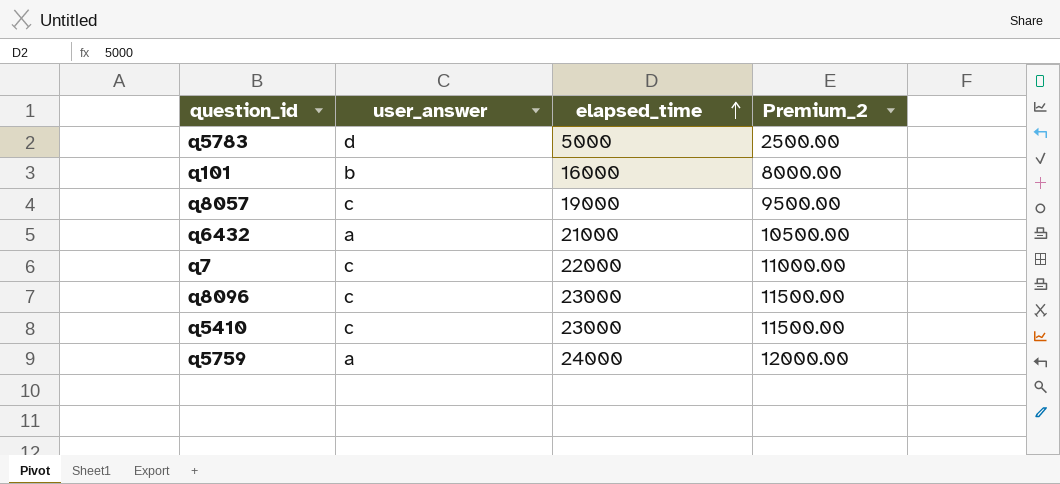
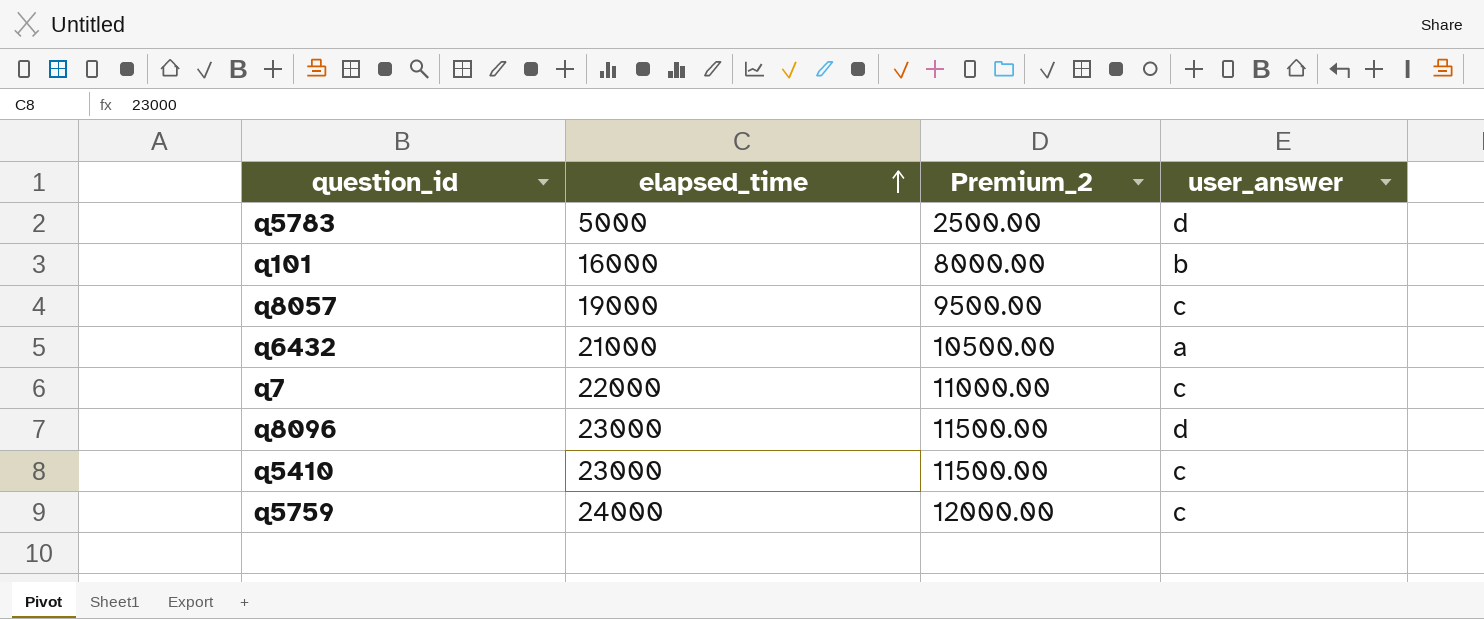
column user_answer | position: 2 -> 4
q8096 | user_answer: c -> d
q5759 | user_answer: a -> c

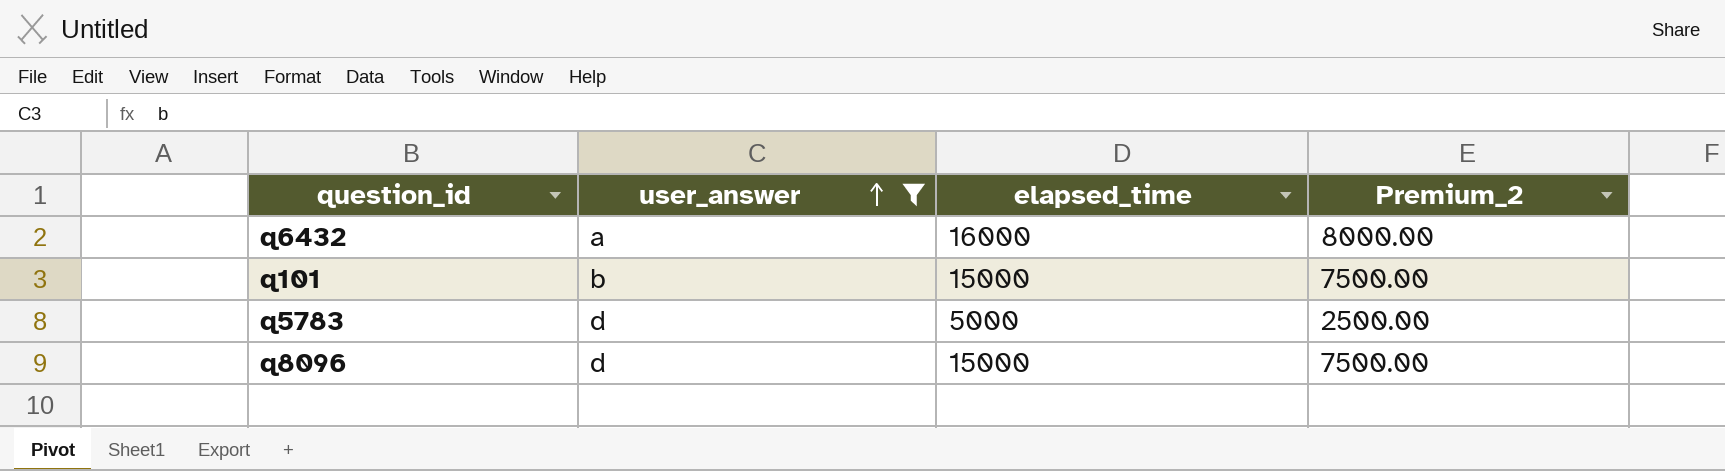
filter: none -> user_answer != c
row order: elapsed_time ascending -> user_answer ascending
column user_answer | position: 4 -> 2
q6432 | elapsed_time: 21000 -> 16000
q6432 | Premium_2: 10500.00 -> 8000.00
q101 | elapsed_time: 16000 -> 15000
q101 | Premium_2: 8000.00 -> 7500.00
q8096 | elapsed_time: 23000 -> 15000
q8096 | Premium_2: 11500.00 -> 7500.00

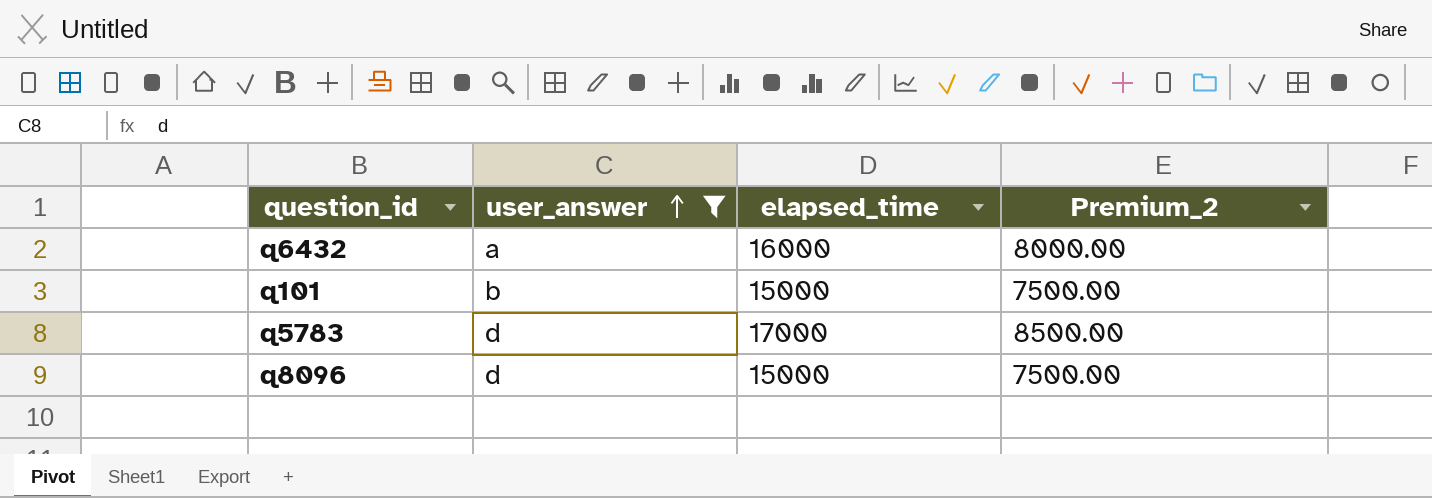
q5783 | elapsed_time: 5000 -> 17000
q5783 | Premium_2: 2500.00 -> 8500.00

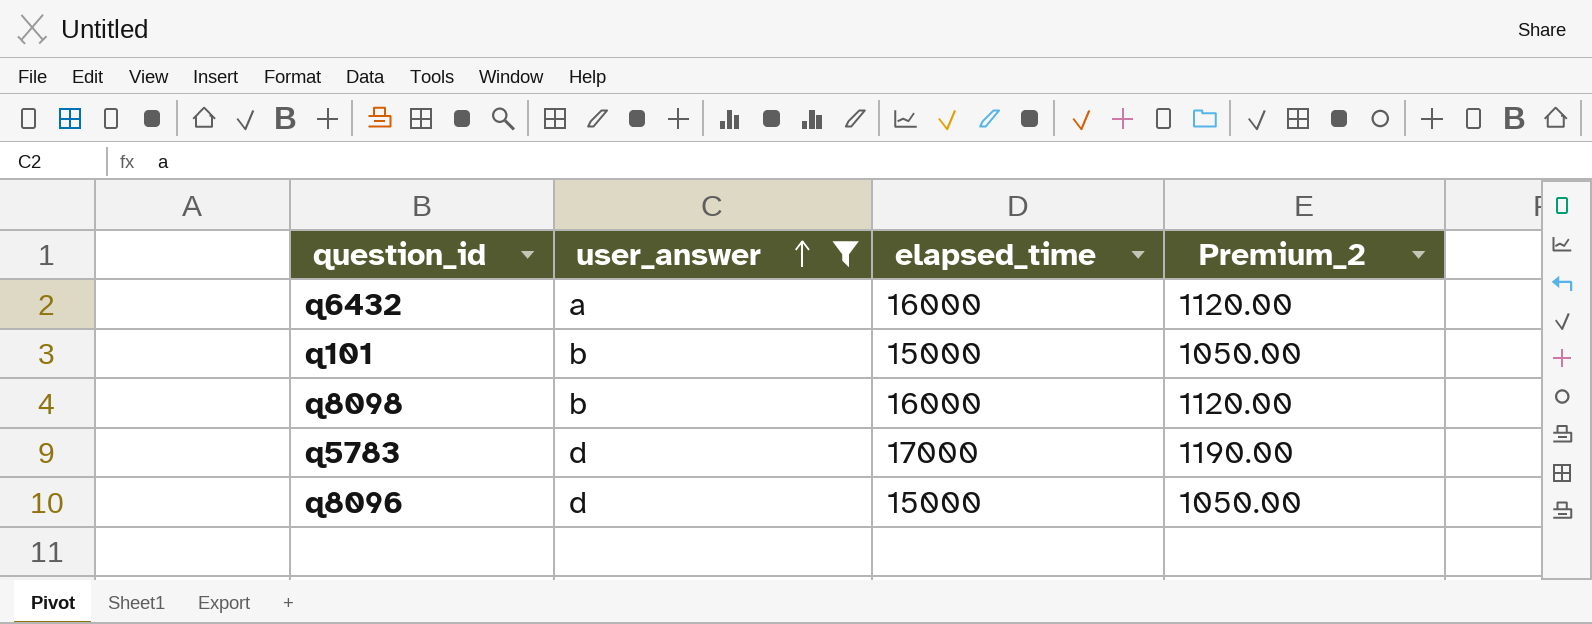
column Premium_2 | formula: [elapsed_time] * 0.5 -> [elapsed_time] * 0.07
row q8098: none -> b | 16000 | 1120.00

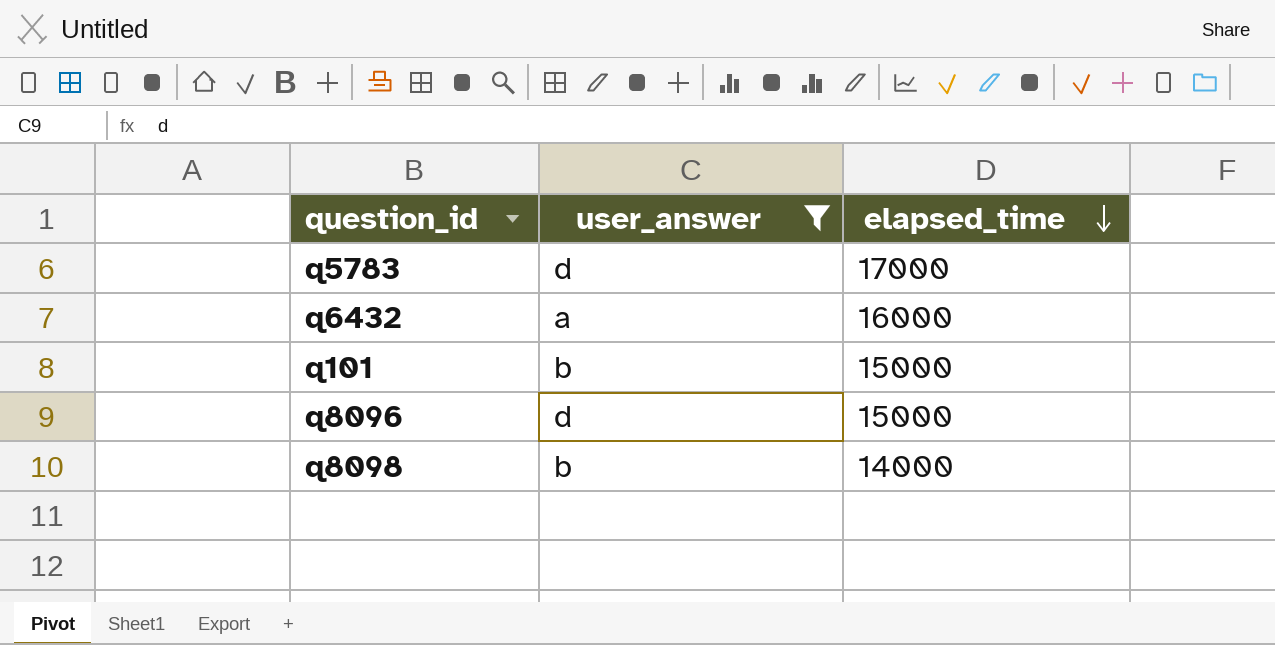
row order: user_answer ascending -> elapsed_time descending
column Premium_2 | formula: [elapsed_time] * 0.07 -> none
q8098 | elapsed_time: 16000 -> 14000

